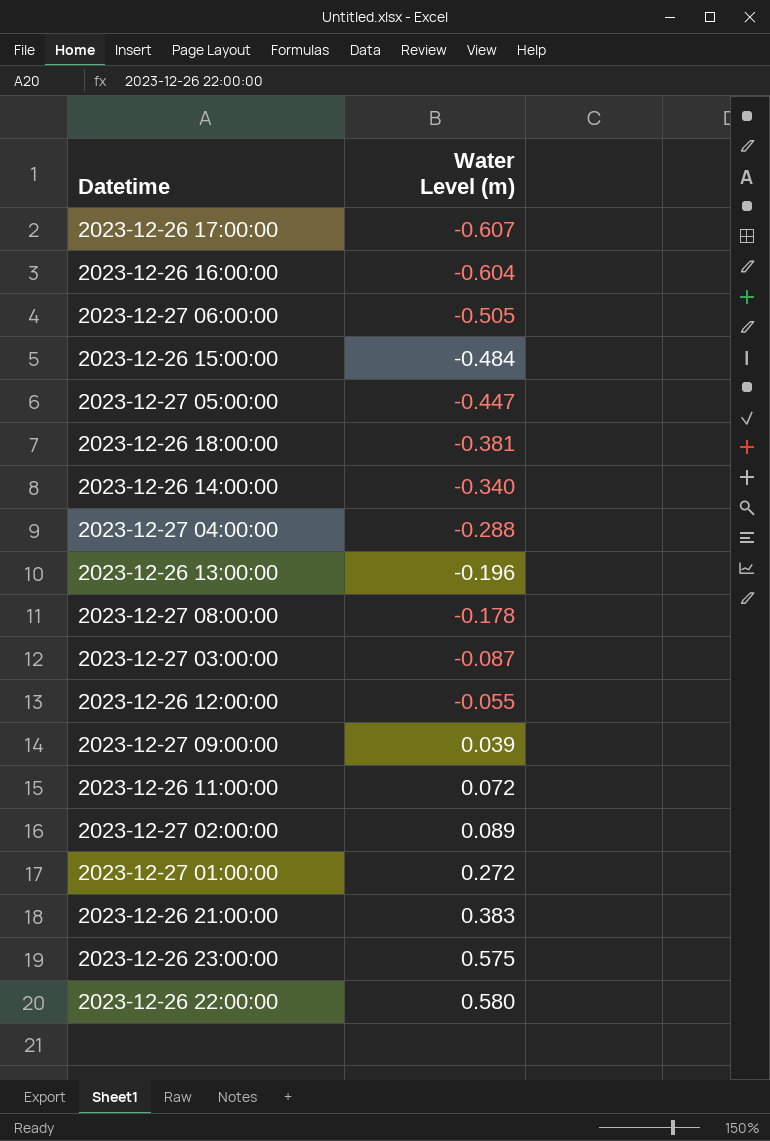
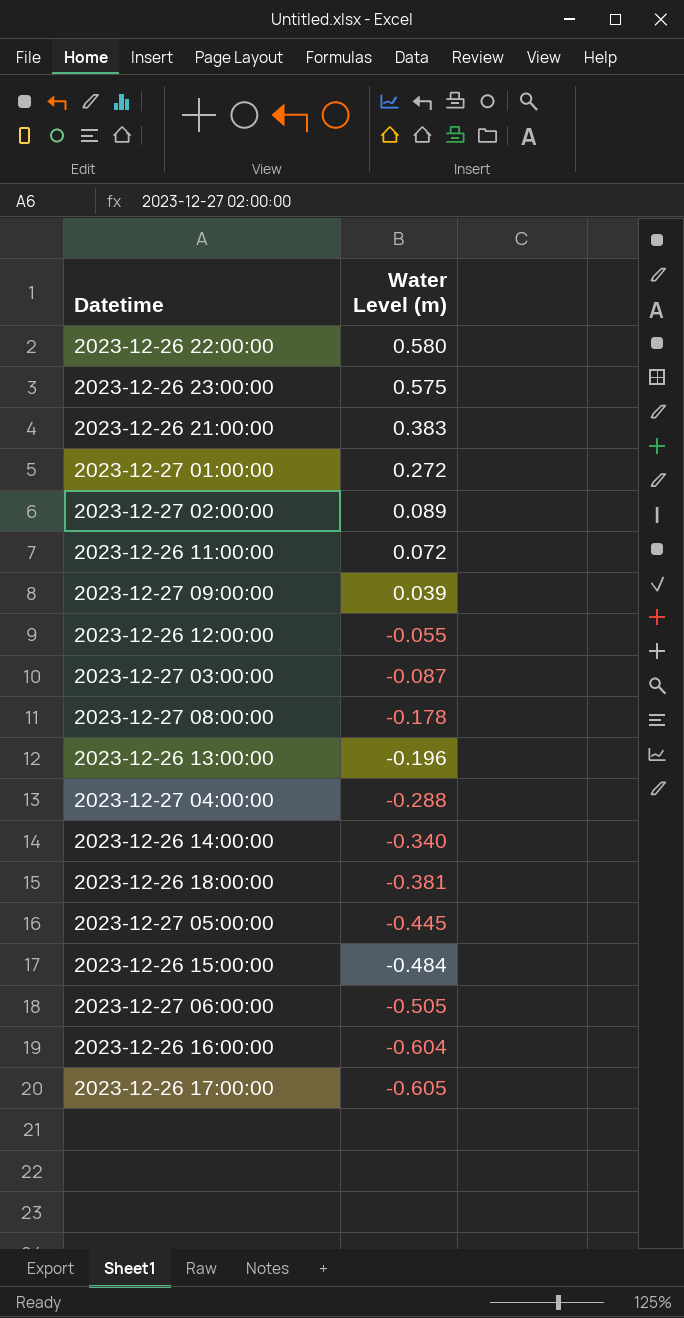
row order: Water Level (m) ascending -> Water Level (m) descending
2023-12-27 05:00:00 | Water Level (m): -0.447 -> -0.445
2023-12-26 17:00:00 | Water Level (m): -0.607 -> -0.605

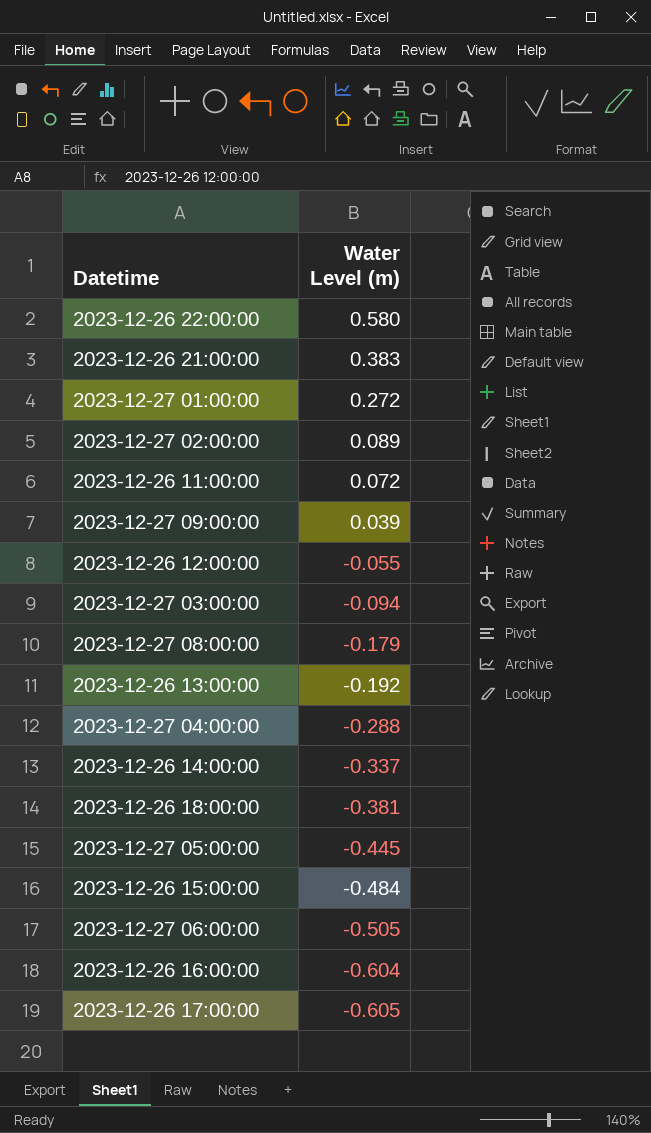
row 2023-12-26 23:00:00: 0.575 -> none
2023-12-27 03:00:00 | Water Level (m): -0.087 -> -0.094
2023-12-27 08:00:00 | Water Level (m): -0.178 -> -0.179
2023-12-26 13:00:00 | Water Level (m): -0.196 -> -0.192
2023-12-26 14:00:00 | Water Level (m): -0.340 -> -0.337

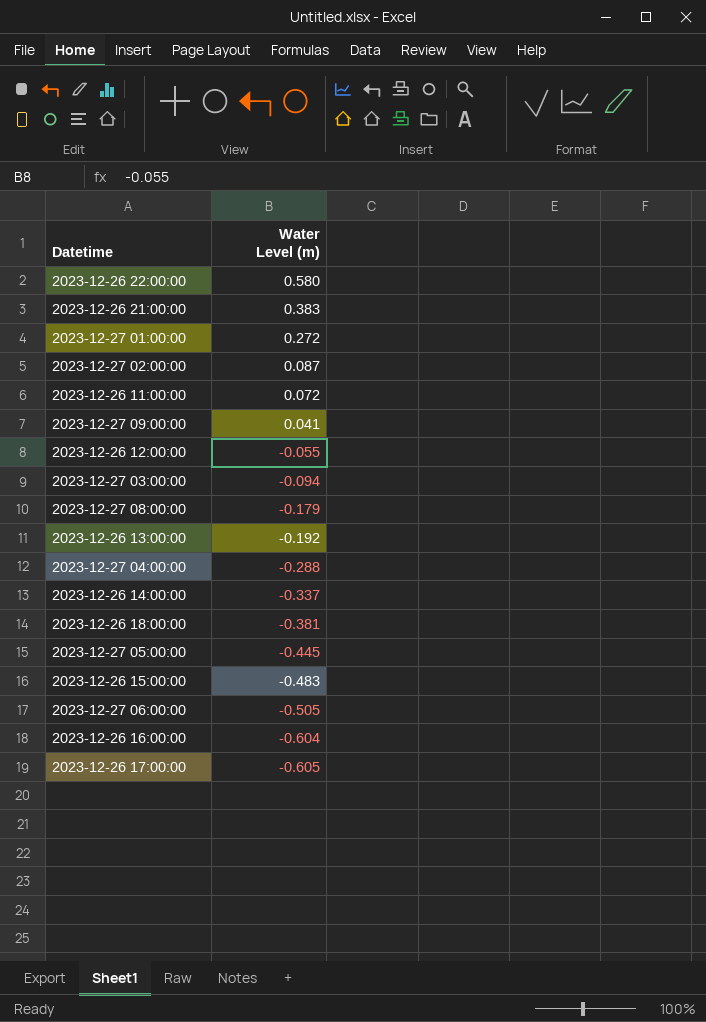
2023-12-27 02:00:00 | Water Level (m): 0.089 -> 0.087
2023-12-27 09:00:00 | Water Level (m): 0.039 -> 0.041
2023-12-26 15:00:00 | Water Level (m): -0.484 -> -0.483

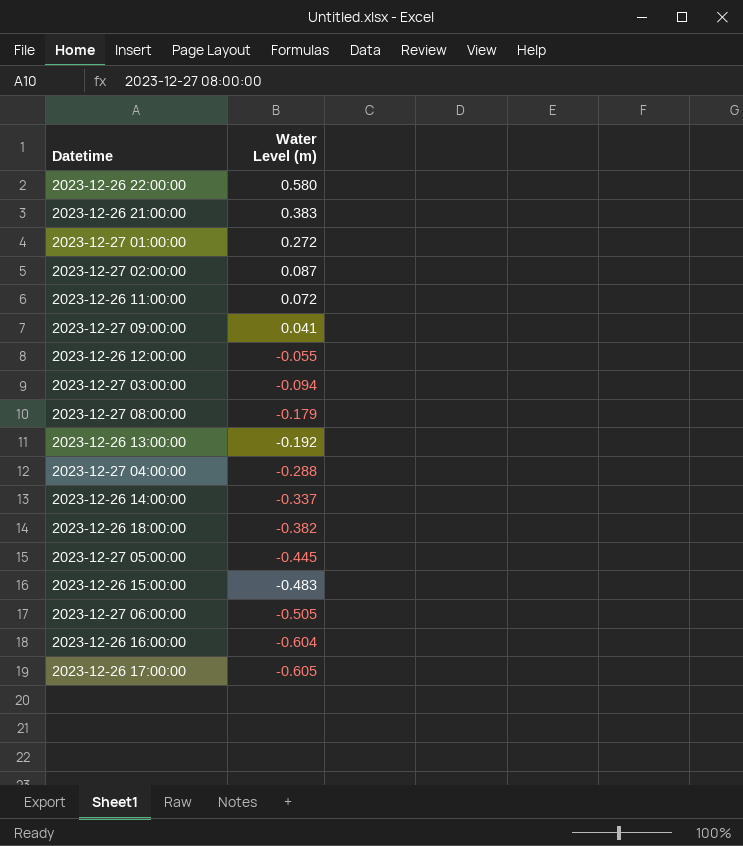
2023-12-26 18:00:00 | Water Level (m): -0.381 -> -0.382

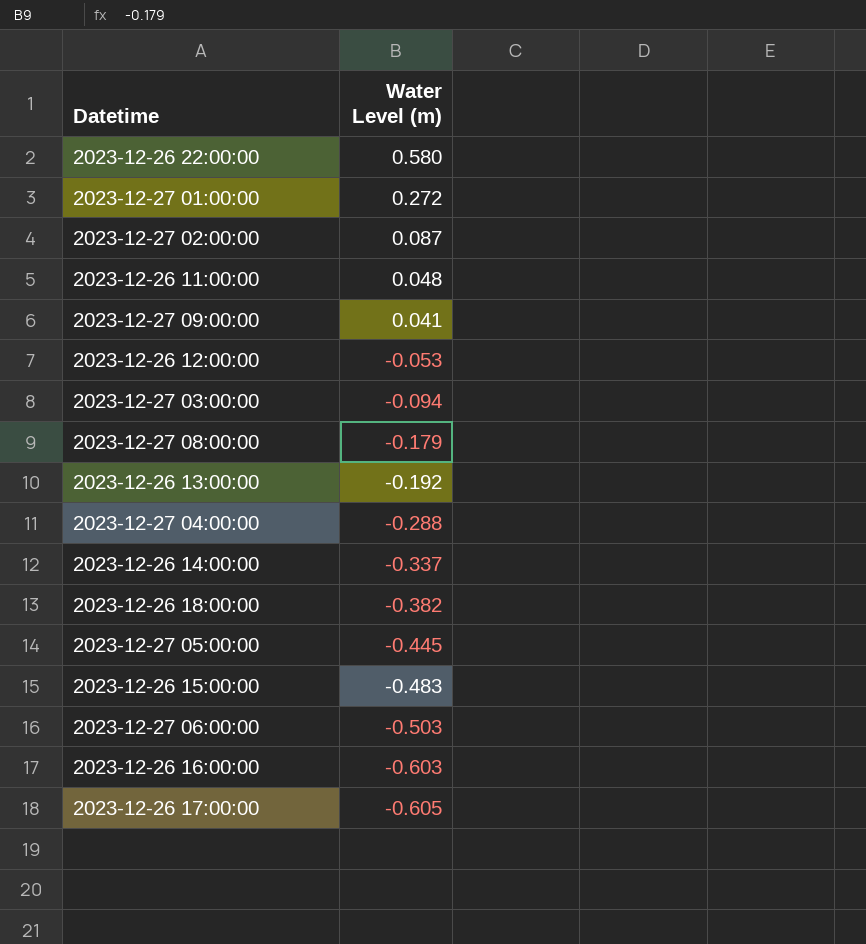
row 2023-12-26 21:00:00: 0.383 -> none
2023-12-26 11:00:00 | Water Level (m): 0.072 -> 0.048
2023-12-26 12:00:00 | Water Level (m): -0.055 -> -0.053
2023-12-27 06:00:00 | Water Level (m): -0.505 -> -0.503
2023-12-26 16:00:00 | Water Level (m): -0.604 -> -0.603

